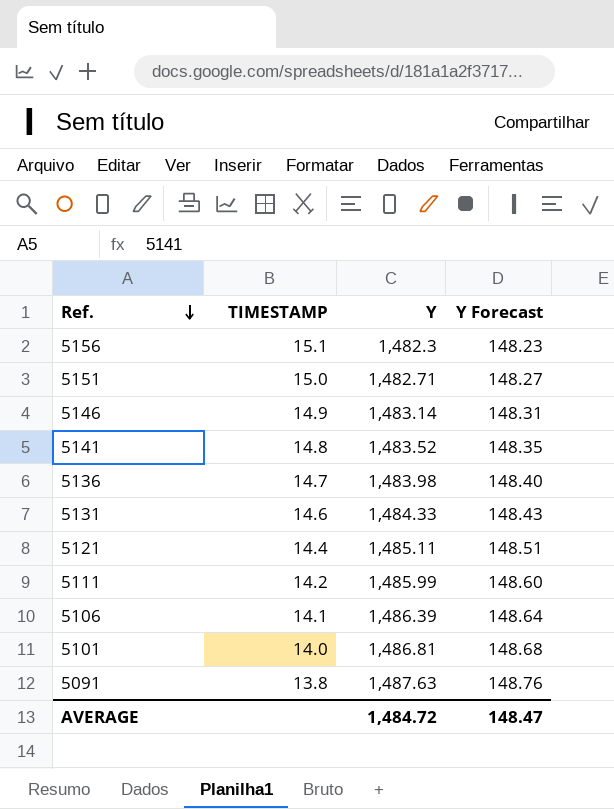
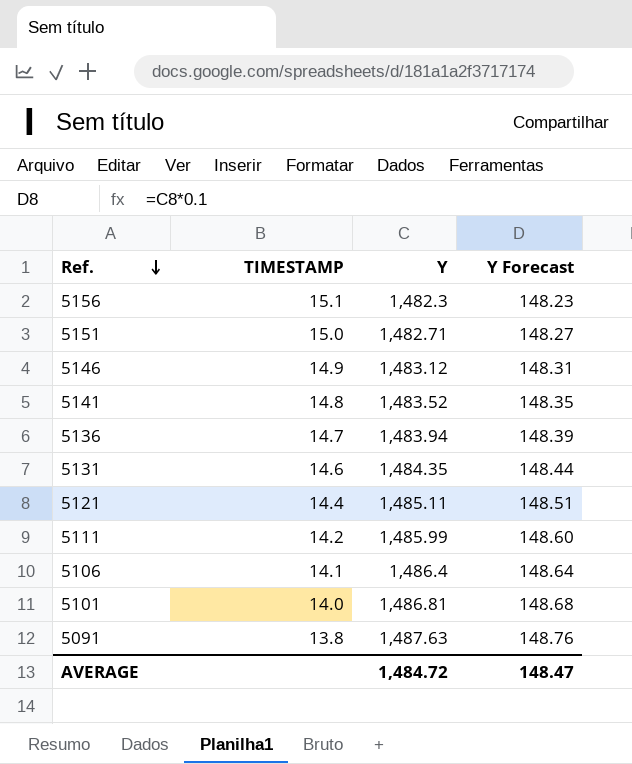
5146 | Y: 1,483.14 -> 1,483.12
5136 | Y: 1,483.98 -> 1,483.94
5136 | Y Forecast: 148.40 -> 148.39
5131 | Y: 1,484.33 -> 1,484.35
5131 | Y Forecast: 148.43 -> 148.44
5106 | Y: 1,486.39 -> 1,486.4

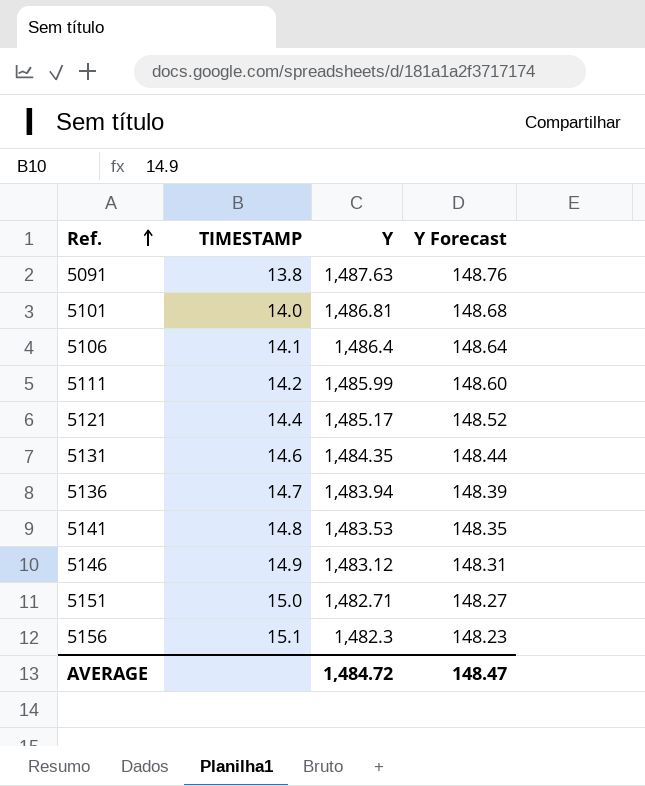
row order: Ref. descending -> Ref. ascending
5121 | Y: 1,485.11 -> 1,485.17
5121 | Y Forecast: 148.51 -> 148.52
5141 | Y: 1,483.52 -> 1,483.53

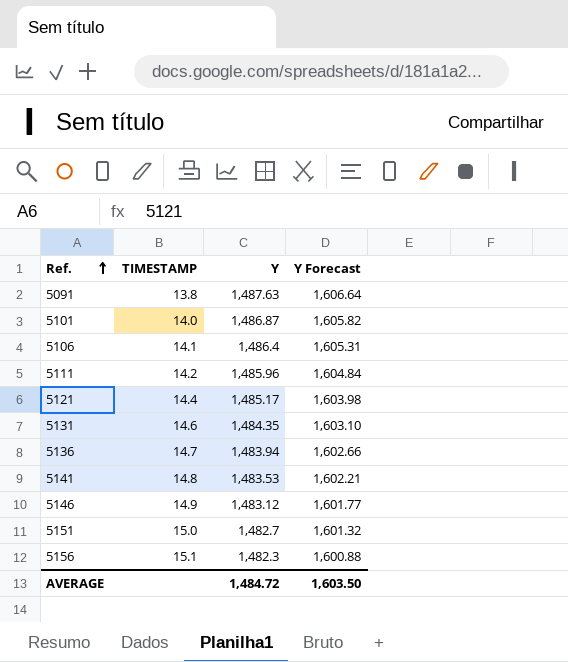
column Y Forecast | formula: [Y] * 0.1 -> [Y] * 1.08
5101 | Y: 1,486.81 -> 1,486.87
5111 | Y: 1,485.99 -> 1,485.96
5151 | Y: 1,482.71 -> 1,482.7
AVERAGE | Y Forecast: 148.47 -> 1,603.50

